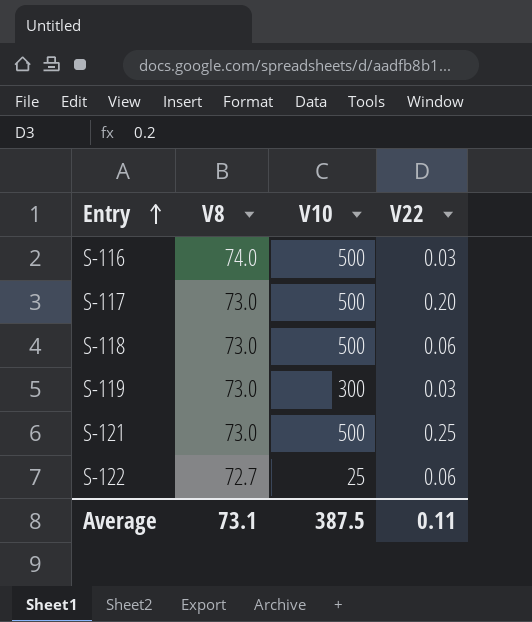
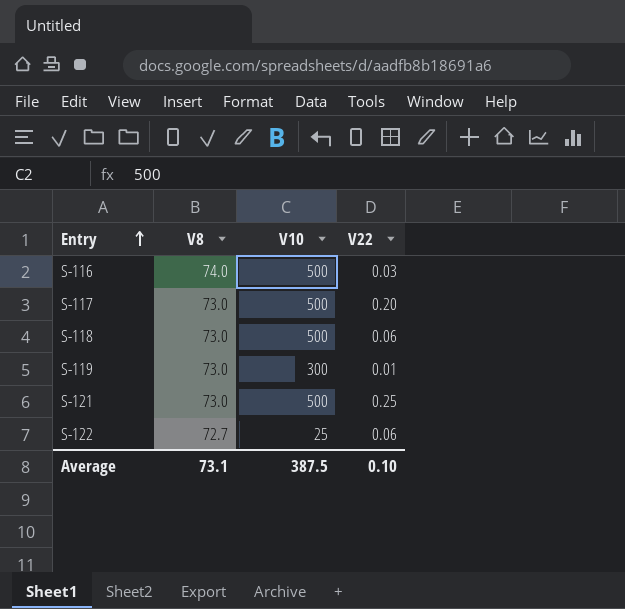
S-119 | V22: 0.03 -> 0.01
Average | V22: 0.11 -> 0.10

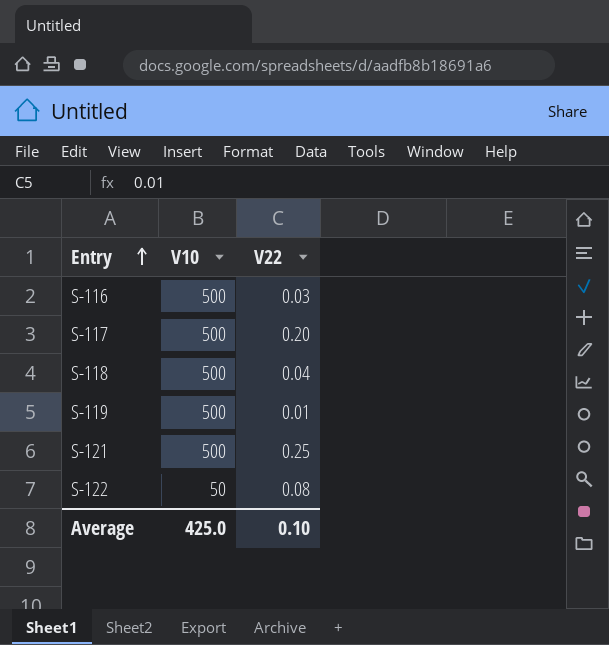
column V8 | position: 2 -> none
S-118 | V22: 0.06 -> 0.04
S-119 | V10: 300 -> 500
S-122 | V10: 25 -> 50
S-122 | V22: 0.06 -> 0.08
Average | V10: 387.5 -> 425.0

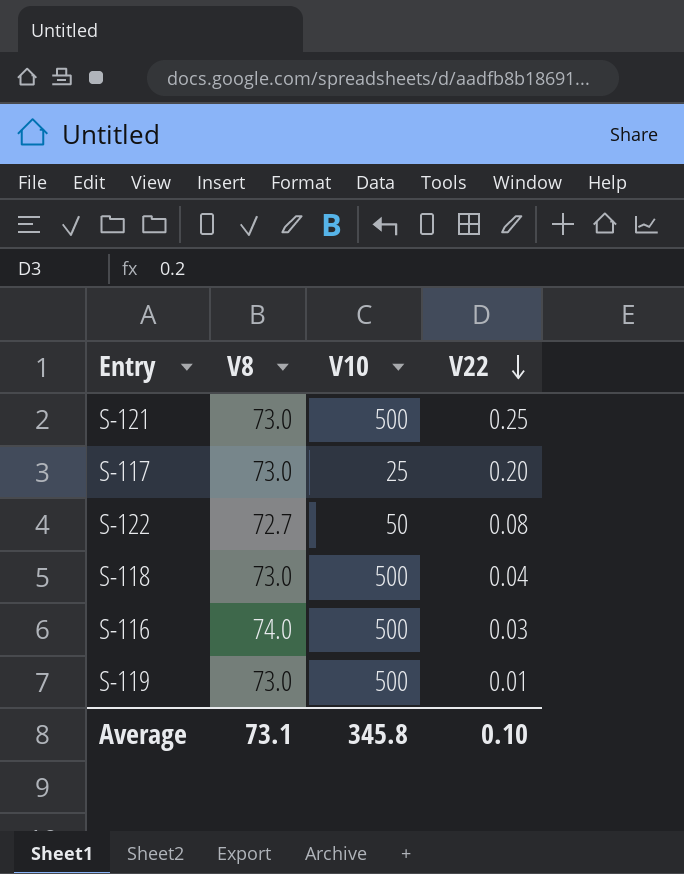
row order: Entry ascending -> V22 descending
column V8 | position: none -> 2
S-117 | V10: 500 -> 25
Average | V10: 425.0 -> 345.8

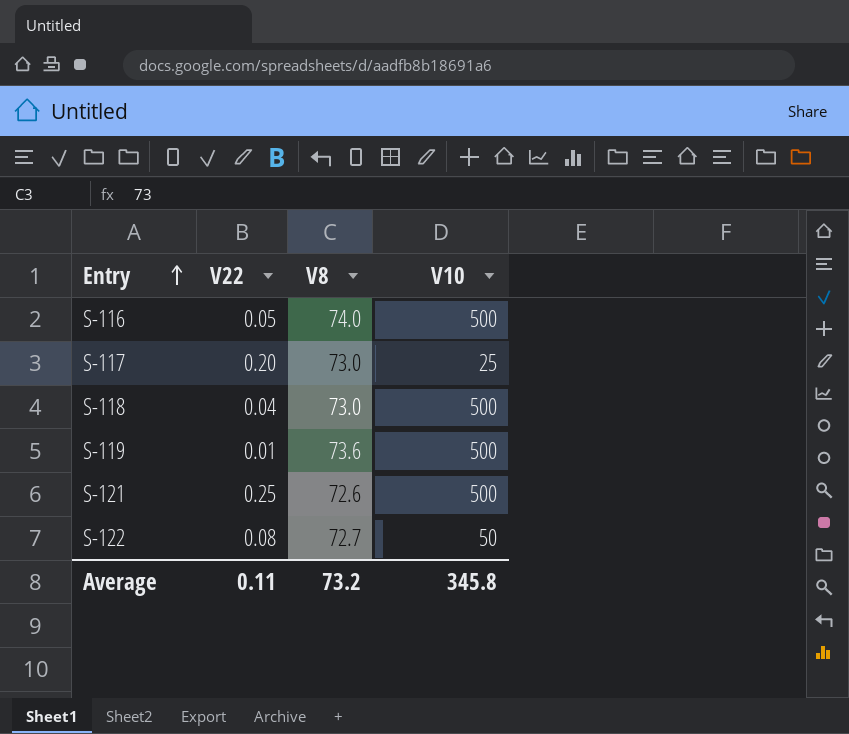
row order: V22 descending -> Entry ascending
column V22 | position: 4 -> 2
S-116 | V22: 0.03 -> 0.05
S-119 | V8: 73.0 -> 73.6
S-121 | V8: 73.0 -> 72.6
Average | V22: 0.10 -> 0.11
Average | V8: 73.1 -> 73.2

